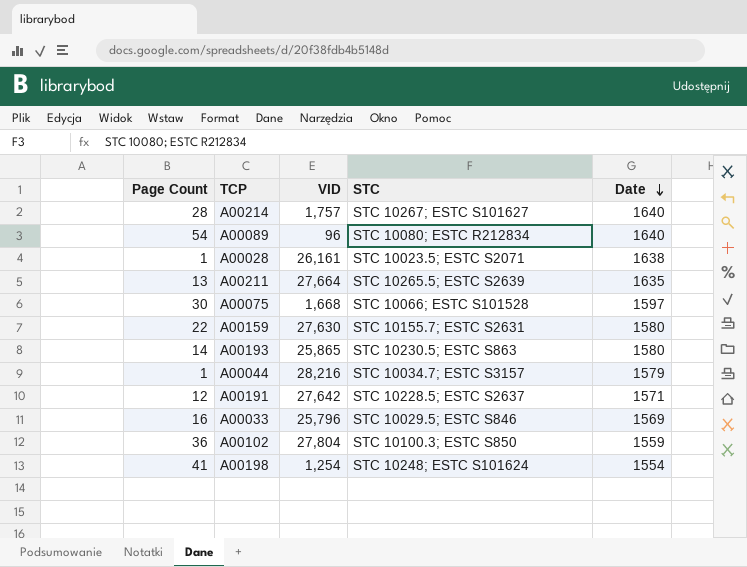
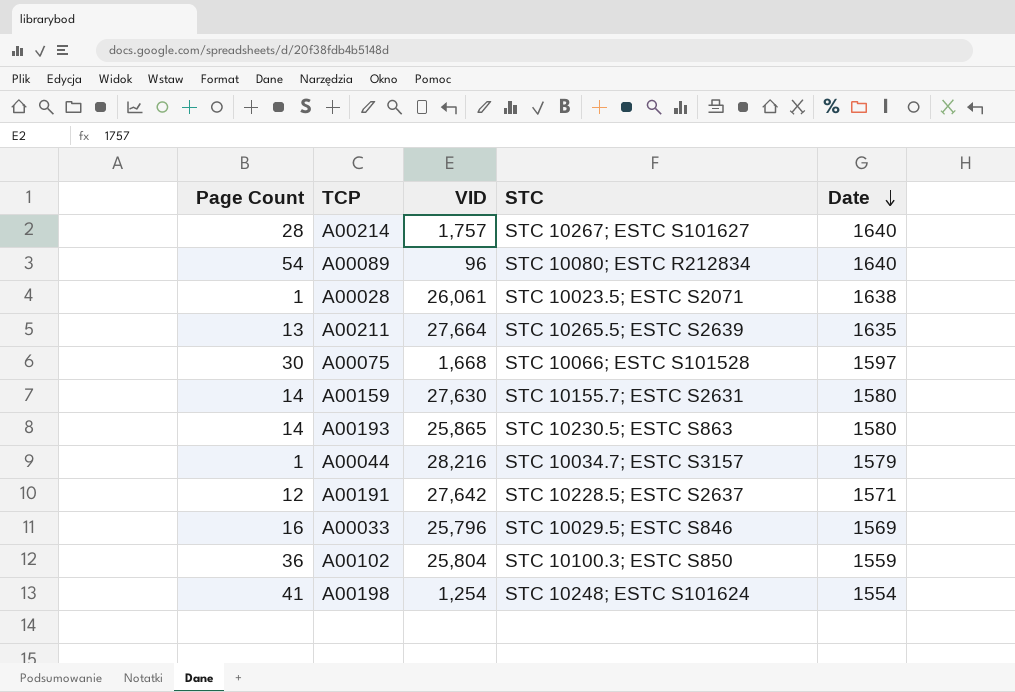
A00028 | VID: 26,161 -> 26,061
A00159 | Page Count: 22 -> 14
A00102 | VID: 27,804 -> 25,804

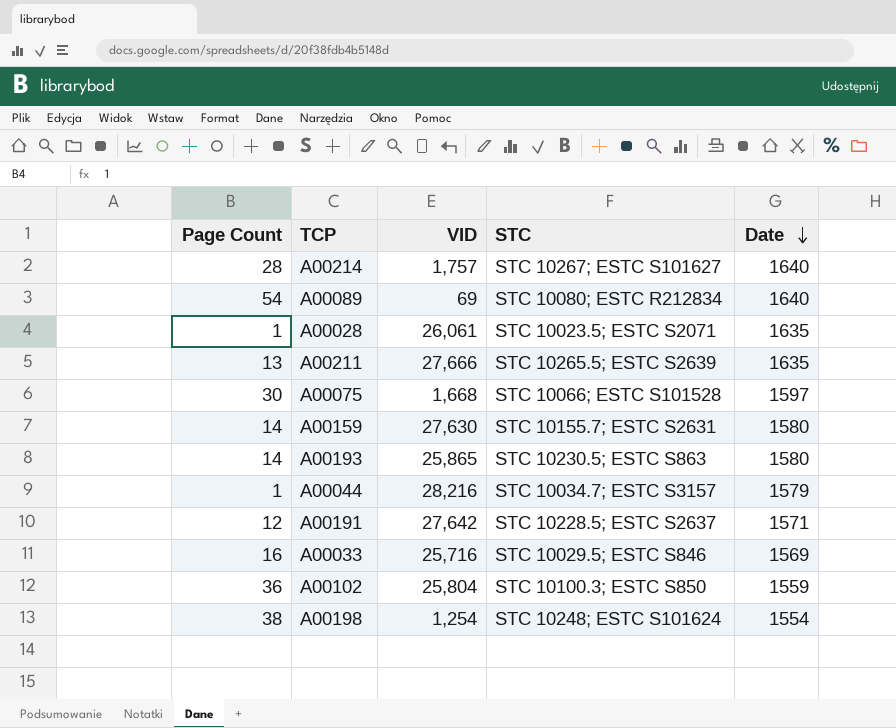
A00089 | VID: 96 -> 69
A00028 | Date: 1638 -> 1635
A00211 | VID: 27,664 -> 27,666
A00033 | VID: 25,796 -> 25,716
A00198 | Page Count: 41 -> 38

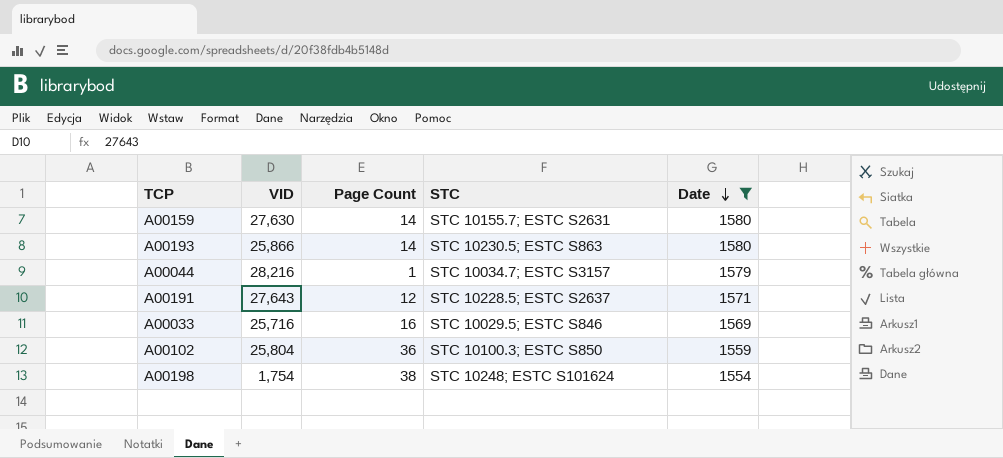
filter: none -> Date <= 1580
column Page Count | position: 1 -> 3
A00193 | VID: 25,865 -> 25,866
A00191 | VID: 27,642 -> 27,643
A00198 | VID: 1,254 -> 1,754

